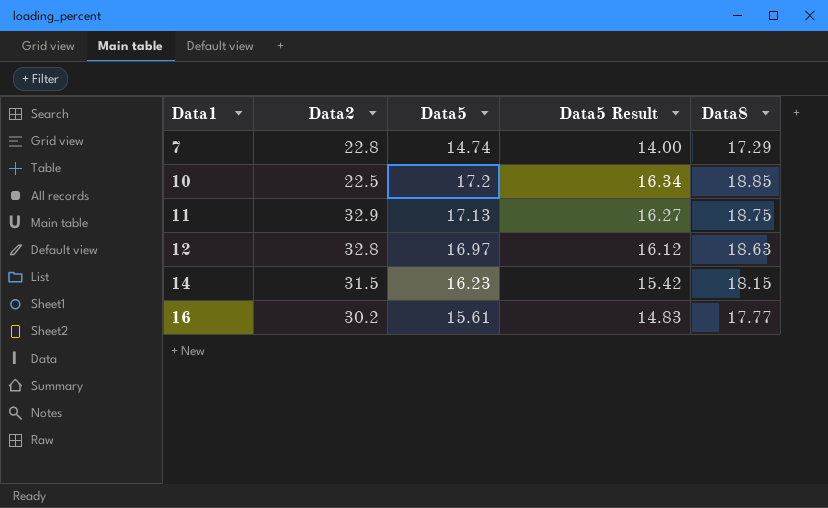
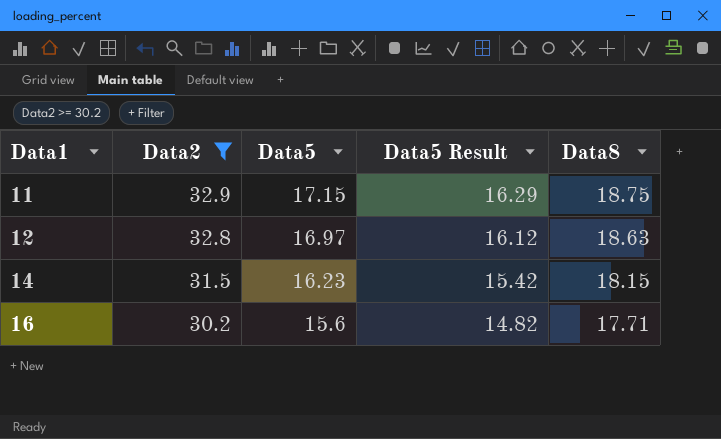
filter: none -> Data2 >= 30.2
11 | Data5: 17.13 -> 17.15
11 | Data5 Result: 16.27 -> 16.29
16 | Data5: 15.61 -> 15.6
16 | Data5 Result: 14.83 -> 14.82
16 | Data8: 17.77 -> 17.71

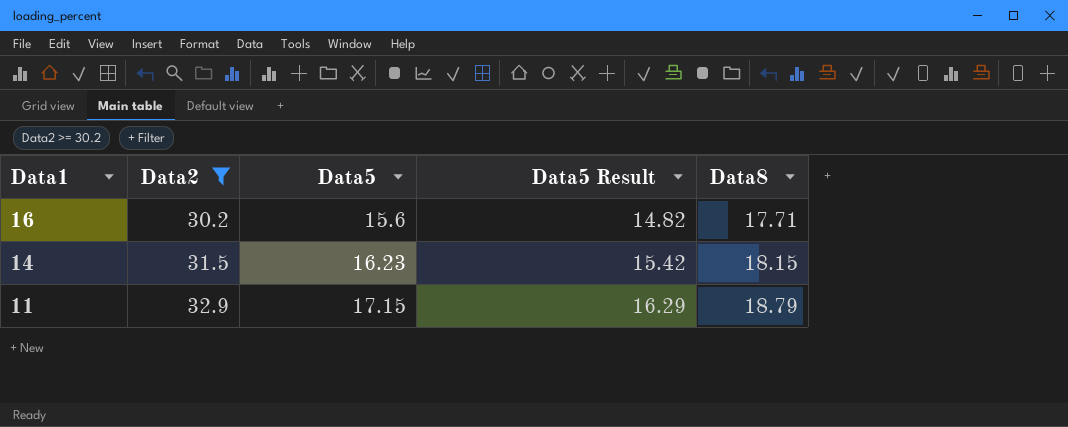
row order: Data1 ascending -> Data1 descending
row 12: 32.8 | 16.97 | 16.12 | 18.63 -> none
11 | Data8: 18.75 -> 18.79

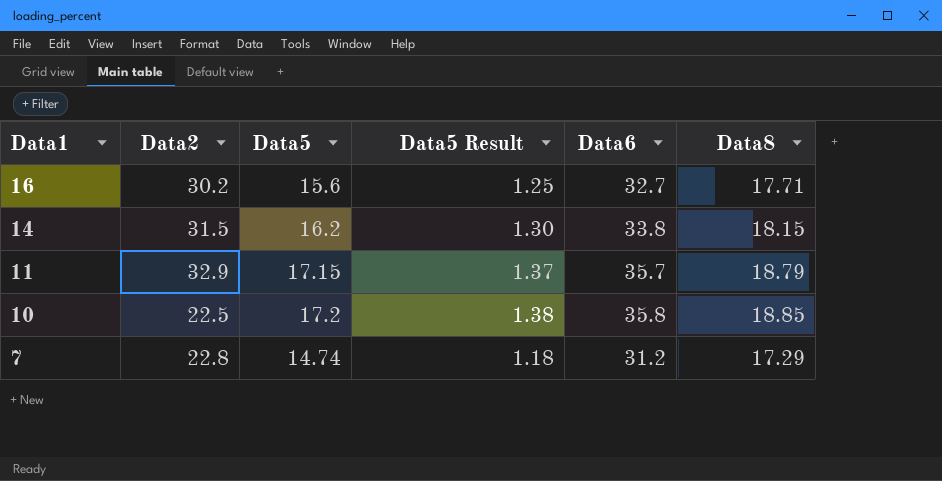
filter: Data2 >= 30.2 -> none
column Data5 Result | formula: [Data5] * 0.95 -> [Data5] * 0.08
column Data6 | position: none -> 5
14 | Data5: 16.23 -> 16.2

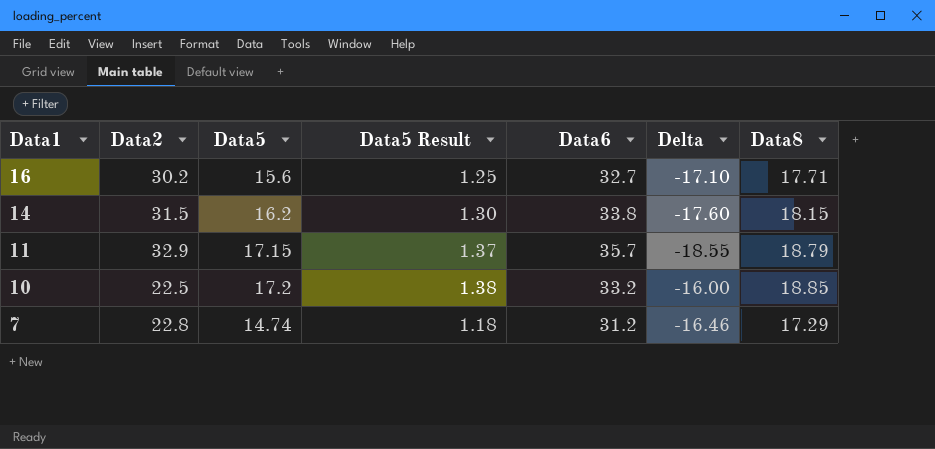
column Delta | formula: none -> [Data5] - [Data6]
10 | Data6: 35.8 -> 33.2

